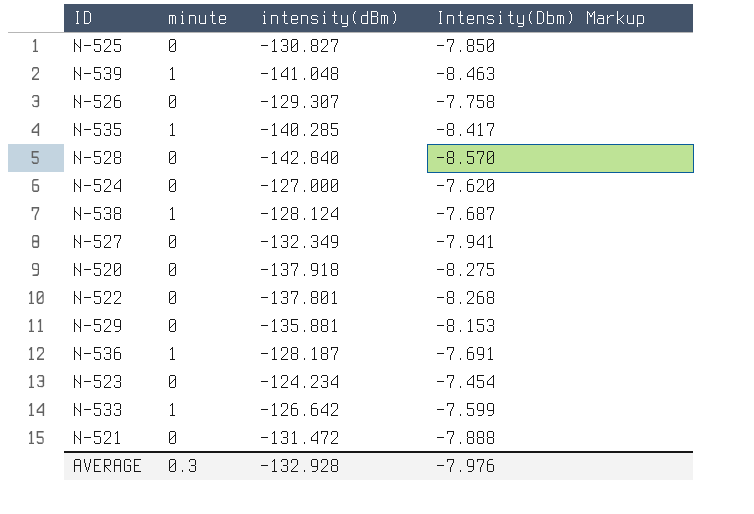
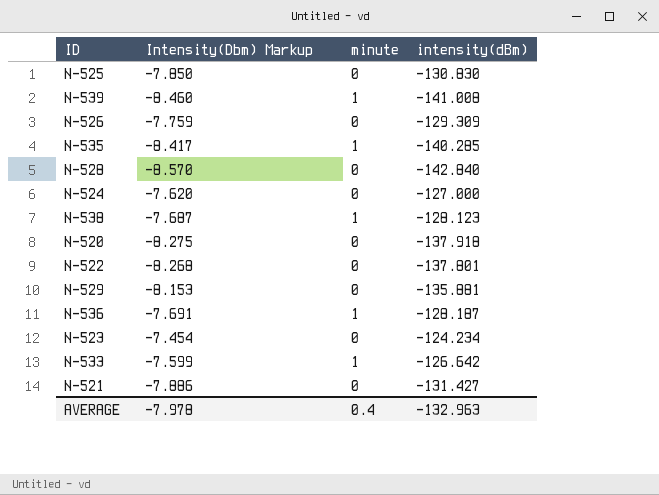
column Intensity(Dbm) Markup | position: 4 -> 2
row N-527: 0 | -132.349 | -7.941 -> none
N-525 | intensity(dBm): -130.827 -> -130.830
N-539 | Intensity(Dbm) Markup: -8.463 -> -8.460
N-539 | intensity(dBm): -141.048 -> -141.008
N-526 | Intensity(Dbm) Markup: -7.758 -> -7.759
N-526 | intensity(dBm): -129.307 -> -129.309
N-538 | intensity(dBm): -128.124 -> -128.123
N-521 | Intensity(Dbm) Markup: -7.888 -> -7.886
N-521 | intensity(dBm): -131.472 -> -131.427
AVERAGE | Intensity(Dbm) Markup: -7.976 -> -7.978
AVERAGE | minute: 0.3 -> 0.4
AVERAGE | intensity(dBm): -132.928 -> -132.963

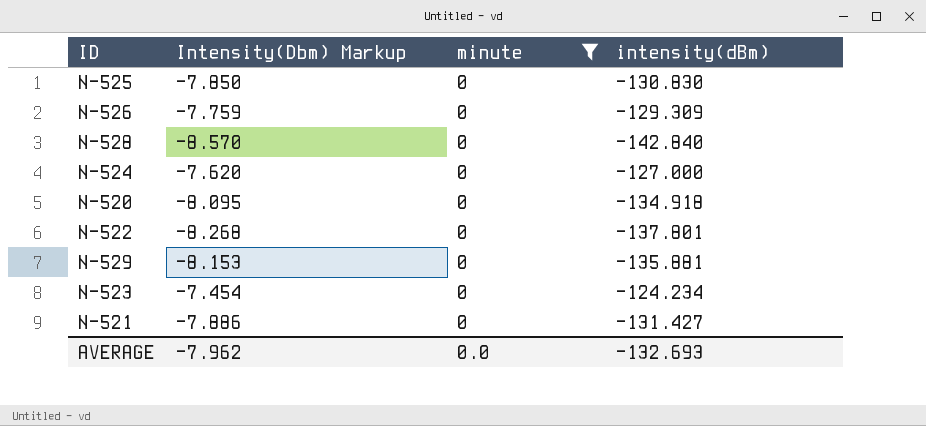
filter: none -> minute = 0
N-520 | Intensity(Dbm) Markup: -8.275 -> -8.095
N-520 | intensity(dBm): -137.918 -> -134.918
AVERAGE | Intensity(Dbm) Markup: -7.978 -> -7.962
AVERAGE | minute: 0.4 -> 0.0
AVERAGE | intensity(dBm): -132.963 -> -132.693

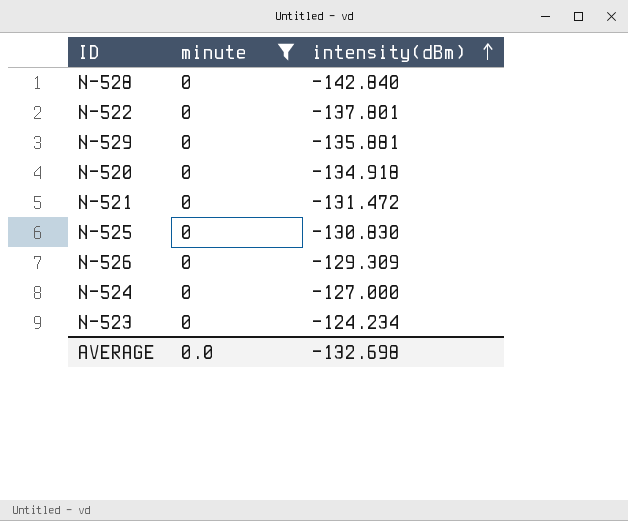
row order: none -> intensity(dBm) ascending
column Intensity(Dbm) Markup | formula: [intensity(dBm)] * 0.06 -> none
N-521 | intensity(dBm): -131.427 -> -131.472
AVERAGE | intensity(dBm): -132.693 -> -132.698

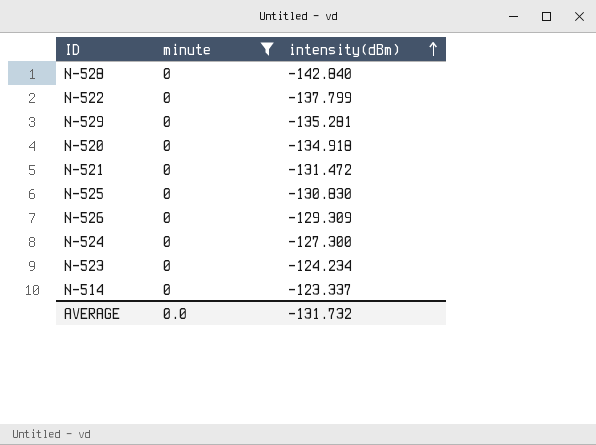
N-522 | intensity(dBm): -137.801 -> -137.799
N-529 | intensity(dBm): -135.881 -> -135.281
N-524 | intensity(dBm): -127.000 -> -127.300
row N-514: none -> 0 | -123.337
AVERAGE | intensity(dBm): -132.698 -> -131.732

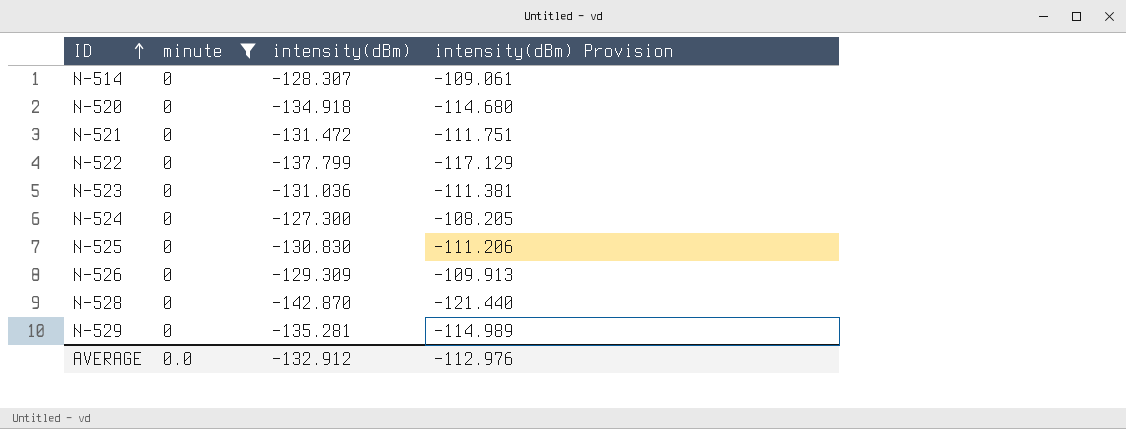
row order: intensity(dBm) ascending -> ID ascending
column intensity(dBm) Provision | formula: none -> [intensity(dBm)] * 0.85
N-514 | intensity(dBm): -123.337 -> -128.307
N-523 | intensity(dBm): -124.234 -> -131.036
N-528 | intensity(dBm): -142.840 -> -142.870
AVERAGE | intensity(dBm): -131.732 -> -132.912

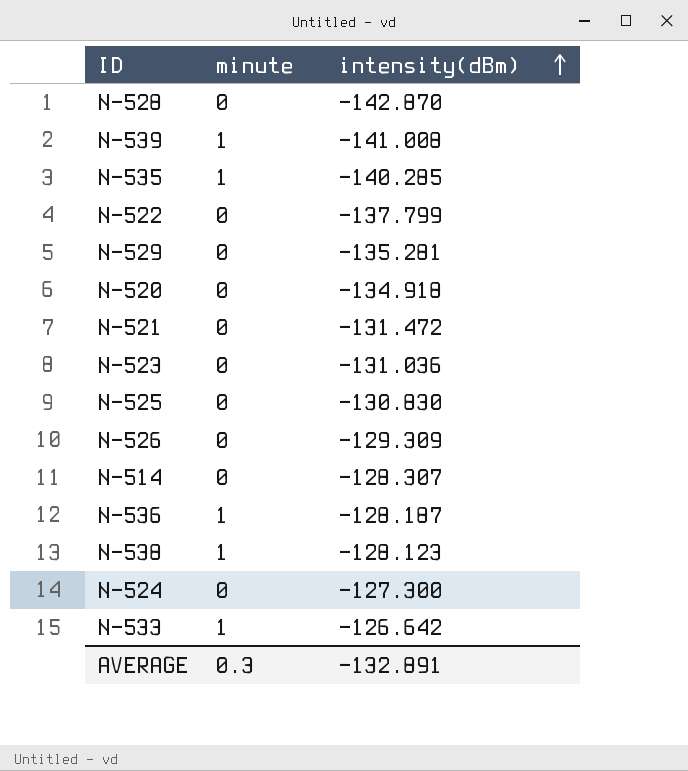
filter: minute = 0 -> none
row order: ID ascending -> intensity(dBm) ascending
column intensity(dBm) Provision | formula: [intensity(dBm)] * 0.85 -> none
AVERAGE | minute: 0.0 -> 0.3
AVERAGE | intensity(dBm): -132.912 -> -132.891

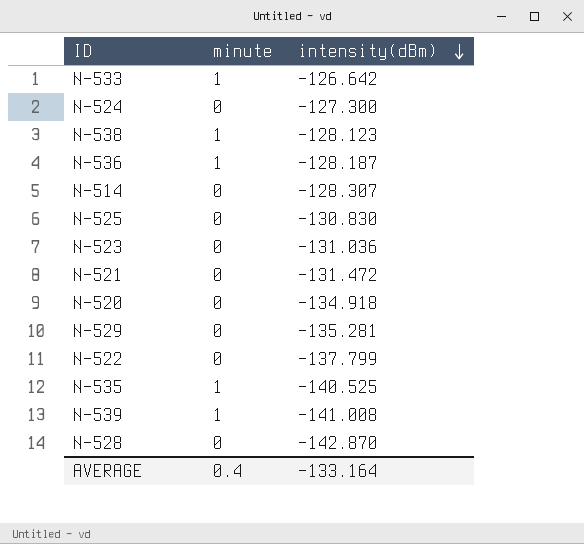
row order: intensity(dBm) ascending -> intensity(dBm) descending
row N-526: 0 | -129.309 -> none
N-535 | intensity(dBm): -140.285 -> -140.525
AVERAGE | minute: 0.3 -> 0.4
AVERAGE | intensity(dBm): -132.891 -> -133.164

